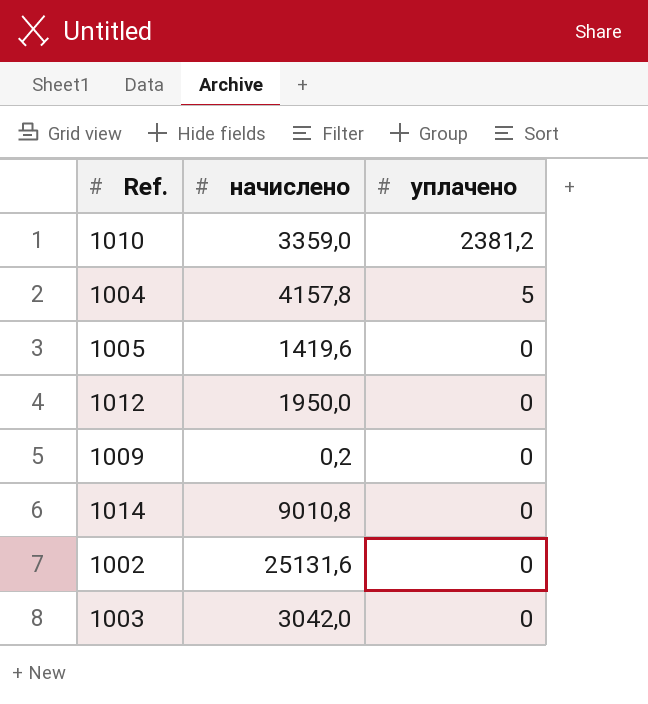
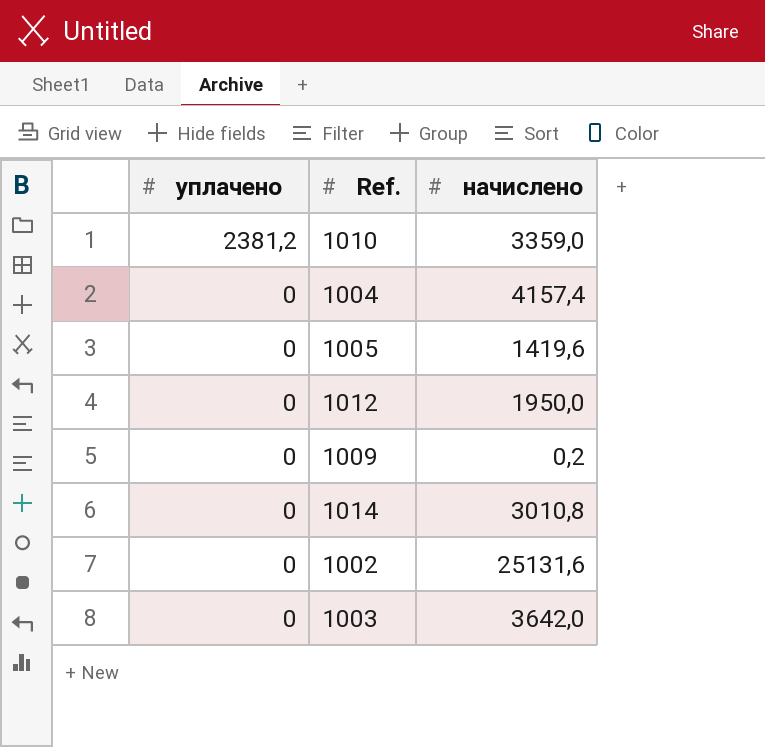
column уплачено | position: 3 -> 1
1004 | уплачено: 5 -> 0
1004 | начислено: 4157,8 -> 4157,4
1014 | начислено: 9010,8 -> 3010,8
1003 | начислено: 3042,0 -> 3642,0

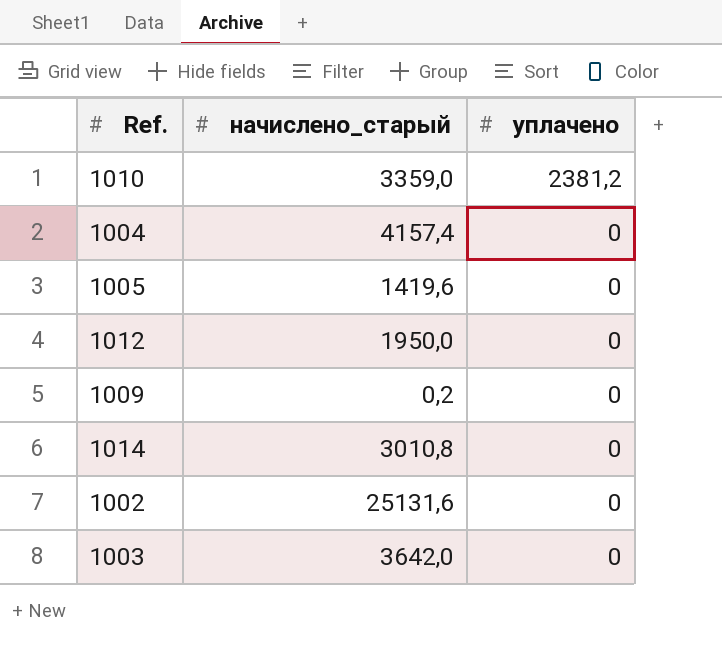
column name: начислено -> начислено_старый
column уплачено | position: 1 -> 3

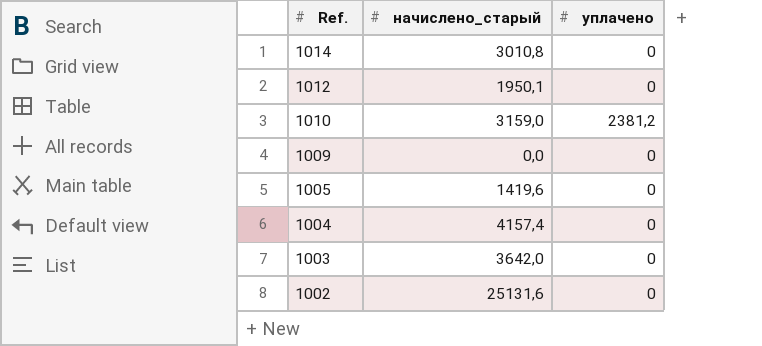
row order: уплачено descending -> Ref. descending
1012 | начислено_старый: 1950,0 -> 1950,1
1010 | начислено_старый: 3359,0 -> 3159,0
1009 | начислено_старый: 0,2 -> 0,0

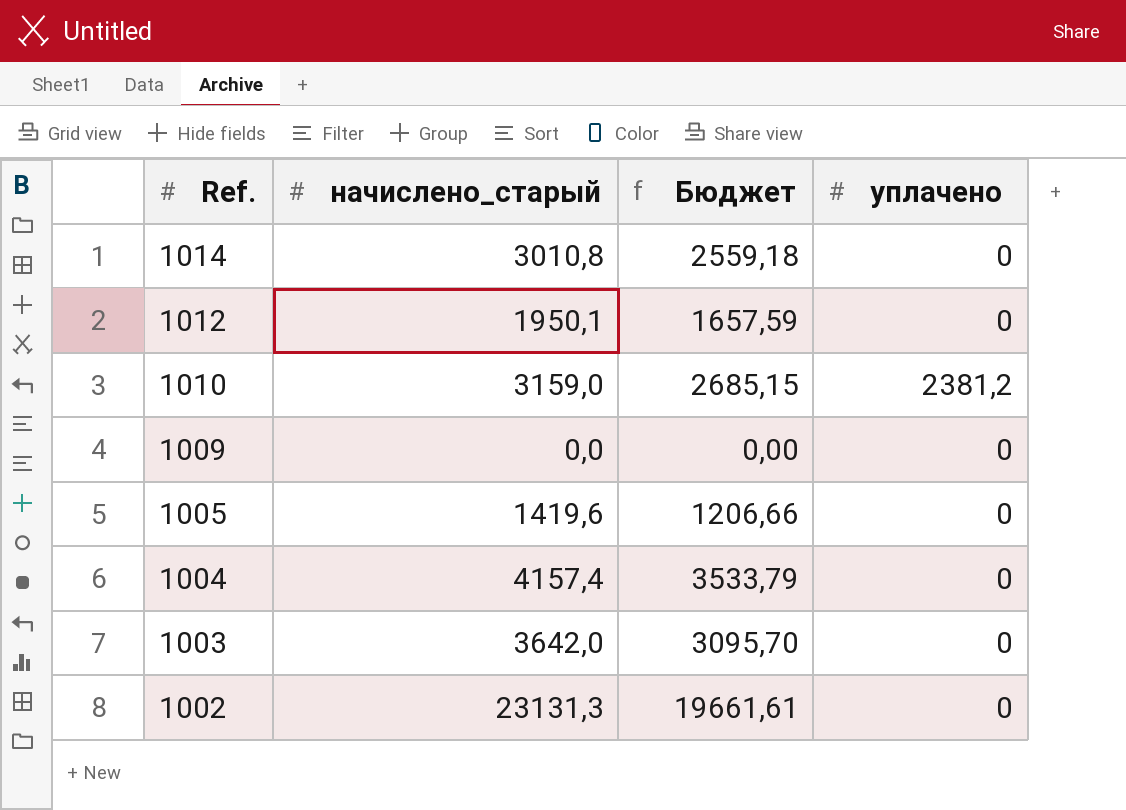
column Бюджет | formula: none -> [начислено_старый] * 0,85
1002 | начислено_старый: 25131,6 -> 23131,3

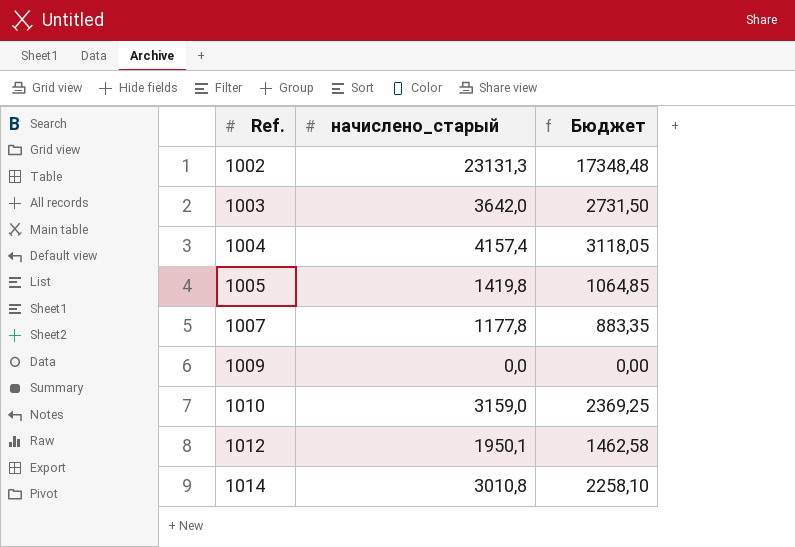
row order: Ref. descending -> Ref. ascending
column уплачено | position: 4 -> none
column Бюджет | formula: [начислено_старый] * 0,85 -> [начислено_старый] * 0,75
1005 | начислено_старый: 1419,6 -> 1419,8
row 1007: none -> 1177,8 | 883,35

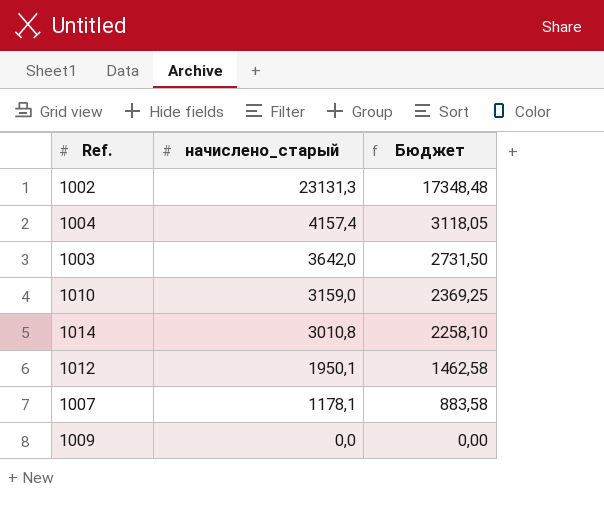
row order: Ref. ascending -> начислено_старый descending
row 1005: 1419,8 | 1064,85 -> none
1007 | начислено_старый: 1177,8 -> 1178,1
1007 | Бюджет: 883,35 -> 883,58

